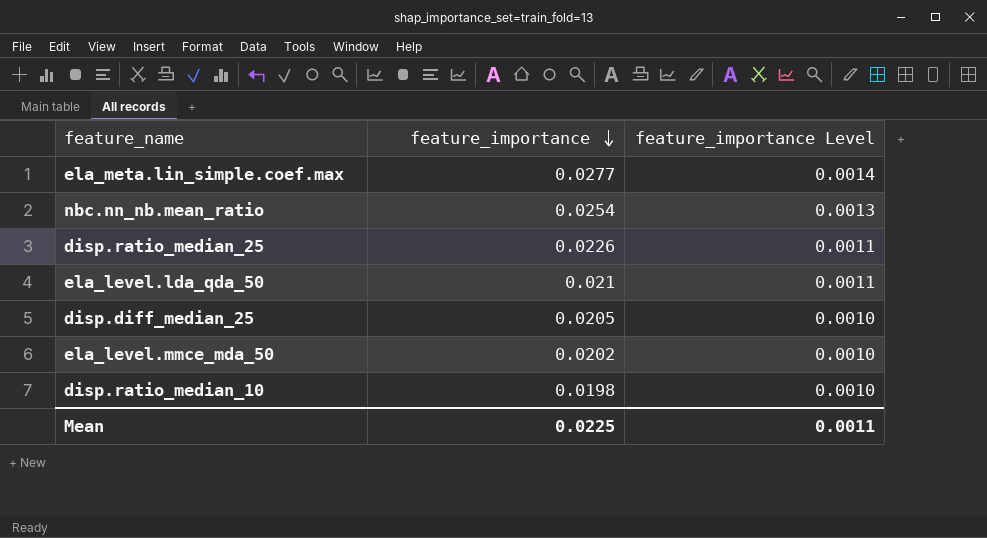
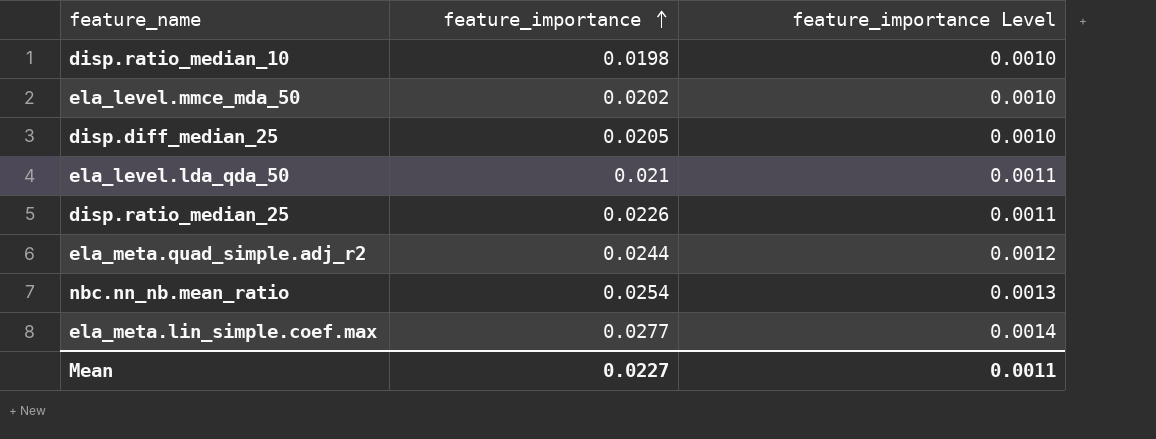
row order: feature_importance descending -> feature_importance ascending
row ela_meta.quad_simple.adj_r2: none -> 0.0244 | 0.0012
Mean | feature_importance: 0.0225 -> 0.0227

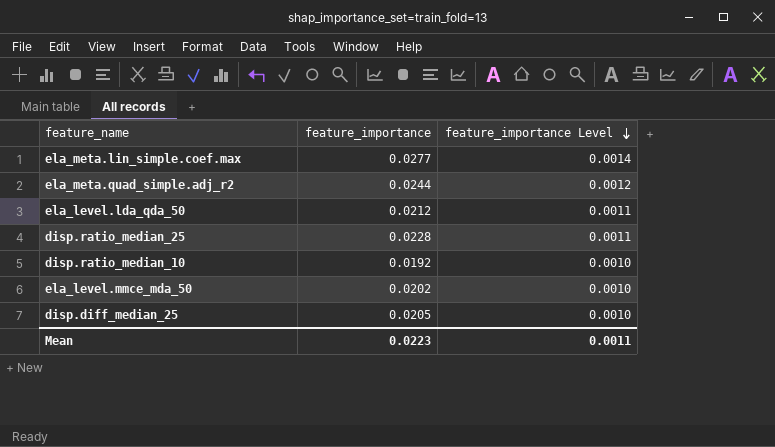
row order: feature_importance ascending -> feature_importance Level descending
row nbc.nn_nb.mean_ratio: 0.0254 | 0.0013 -> none
ela_level.lda_qda_50 | feature_importance: 0.021 -> 0.0212
disp.ratio_median_25 | feature_importance: 0.0226 -> 0.0228
disp.ratio_median_10 | feature_importance: 0.0198 -> 0.0192
Mean | feature_importance: 0.0227 -> 0.0223

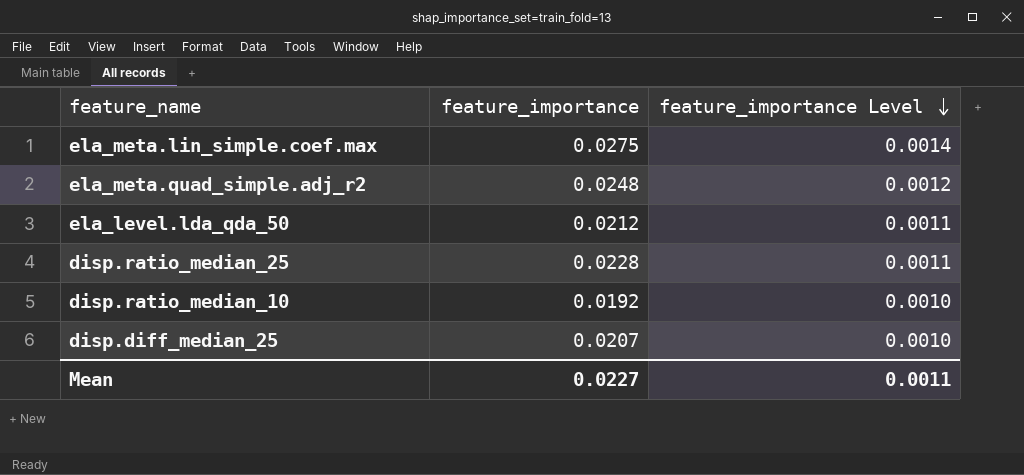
row ela_level.mmce_mda_50: 0.0202 | 0.0010 -> none
ela_meta.lin_simple.coef.max | feature_importance: 0.0277 -> 0.0275
ela_meta.quad_simple.adj_r2 | feature_importance: 0.0244 -> 0.0248
disp.diff_median_25 | feature_importance: 0.0205 -> 0.0207
Mean | feature_importance: 0.0223 -> 0.0227

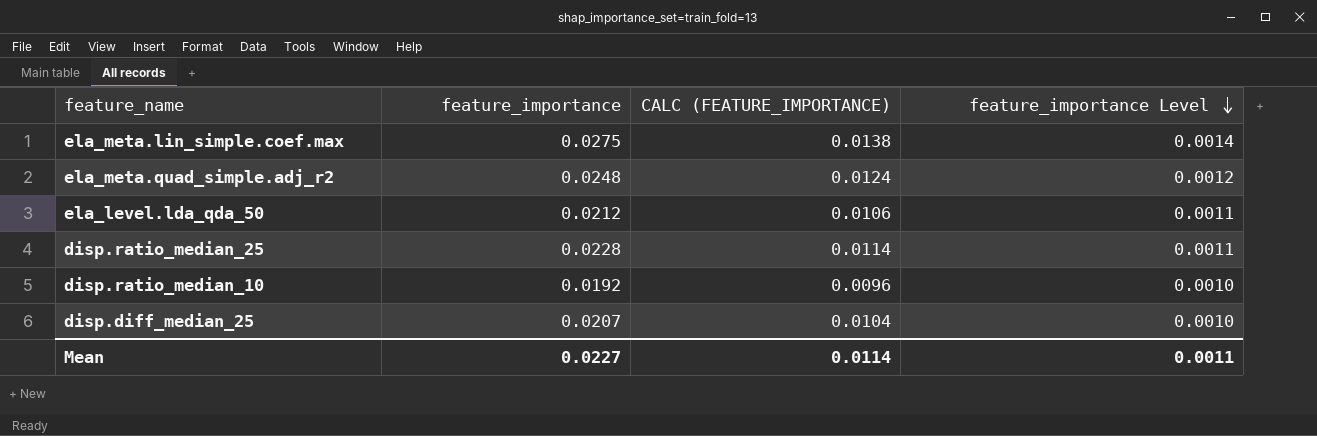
column CALC (FEATURE_IMPORTANCE) | formula: none -> [feature_importance] * 0.5

